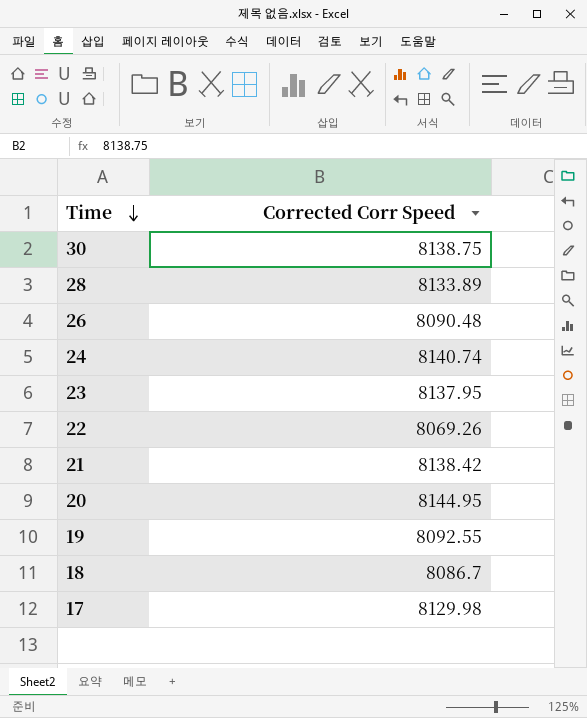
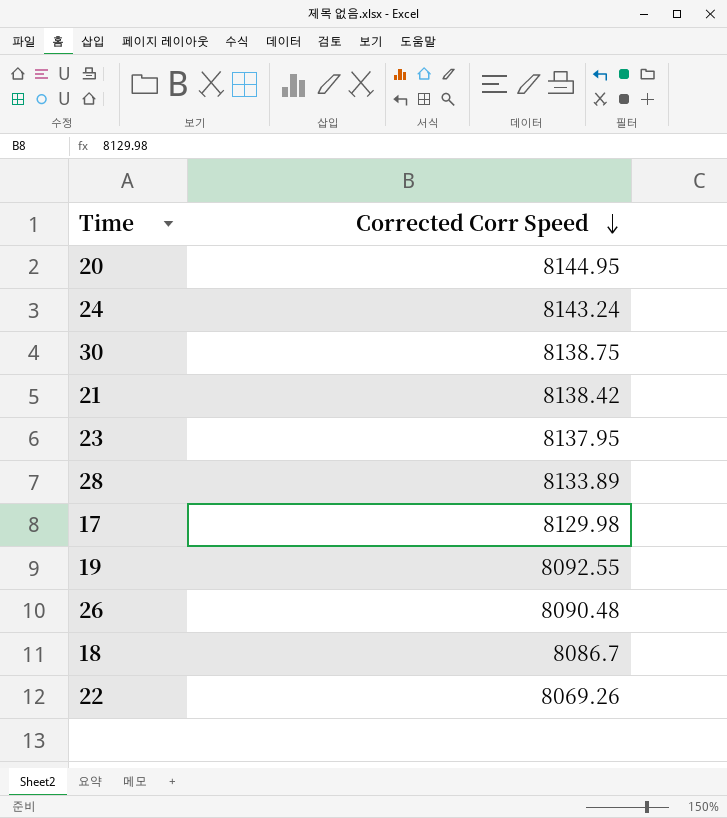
row order: Time descending -> Corrected Corr Speed descending
24 | Corrected Corr Speed: 8140.74 -> 8143.24

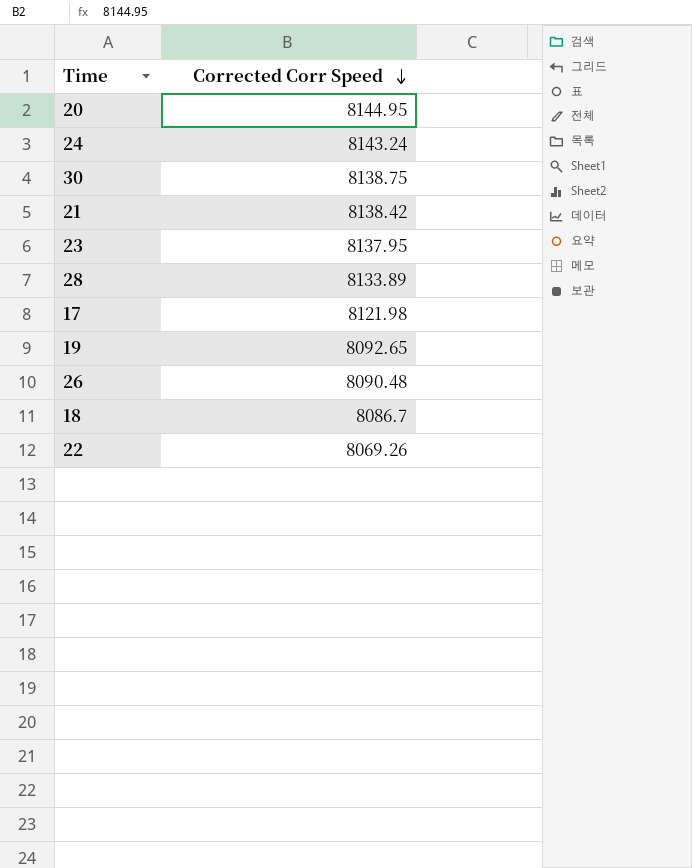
17 | Corrected Corr Speed: 8129.98 -> 8121.98
19 | Corrected Corr Speed: 8092.55 -> 8092.65

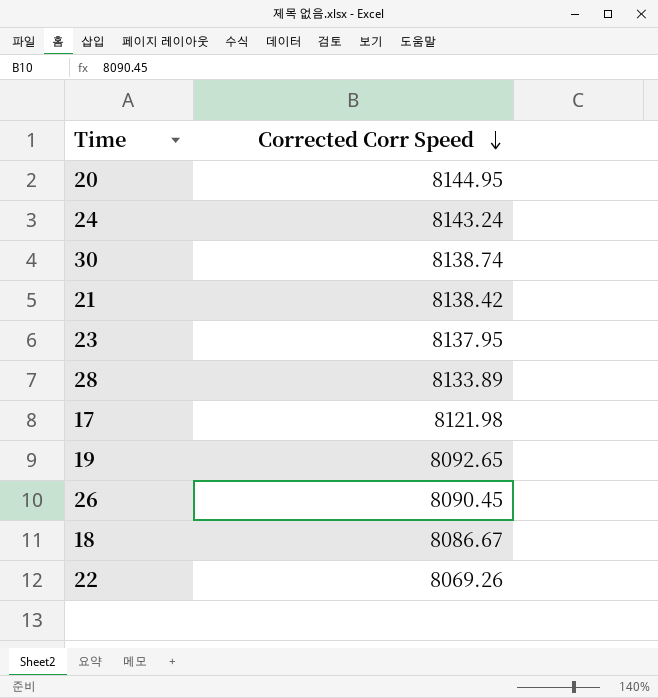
30 | Corrected Corr Speed: 8138.75 -> 8138.74
26 | Corrected Corr Speed: 8090.48 -> 8090.45
18 | Corrected Corr Speed: 8086.7 -> 8086.67

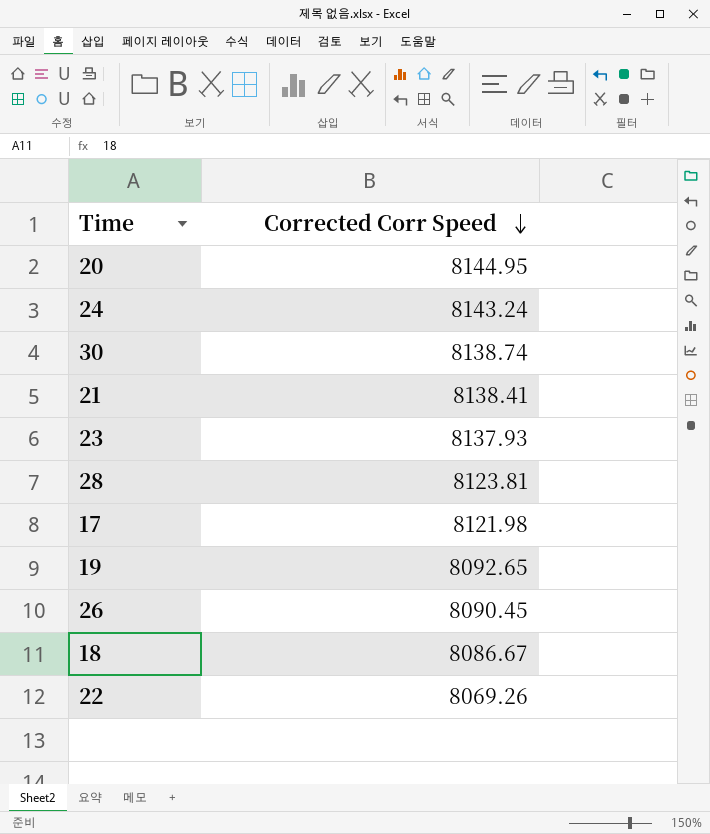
21 | Corrected Corr Speed: 8138.42 -> 8138.41
23 | Corrected Corr Speed: 8137.95 -> 8137.93
28 | Corrected Corr Speed: 8133.89 -> 8123.81

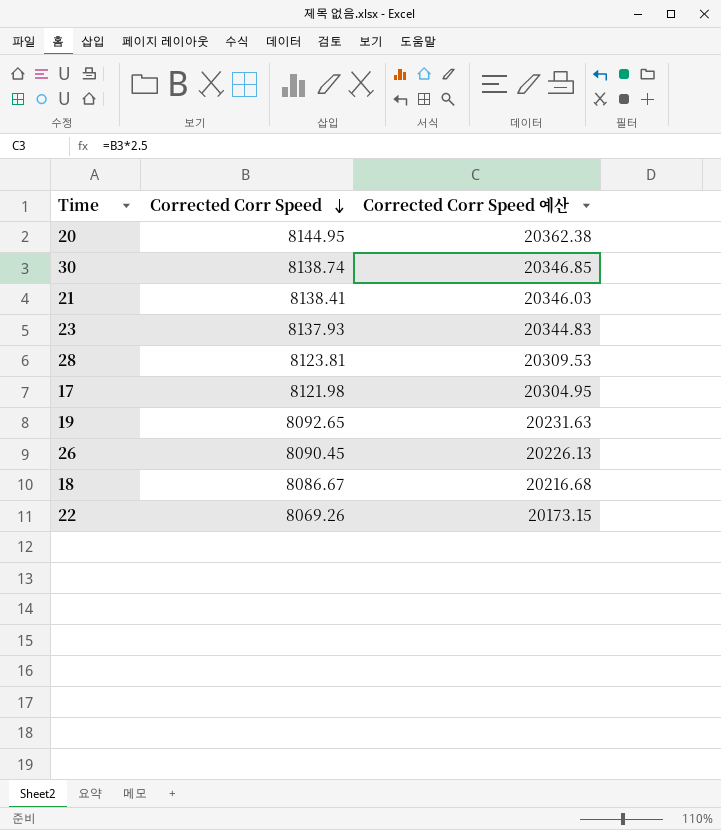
column Corrected Corr Speed 예산 | formula: none -> [Corrected Corr Speed] * 2.5
row 24: 8143.24 -> none

